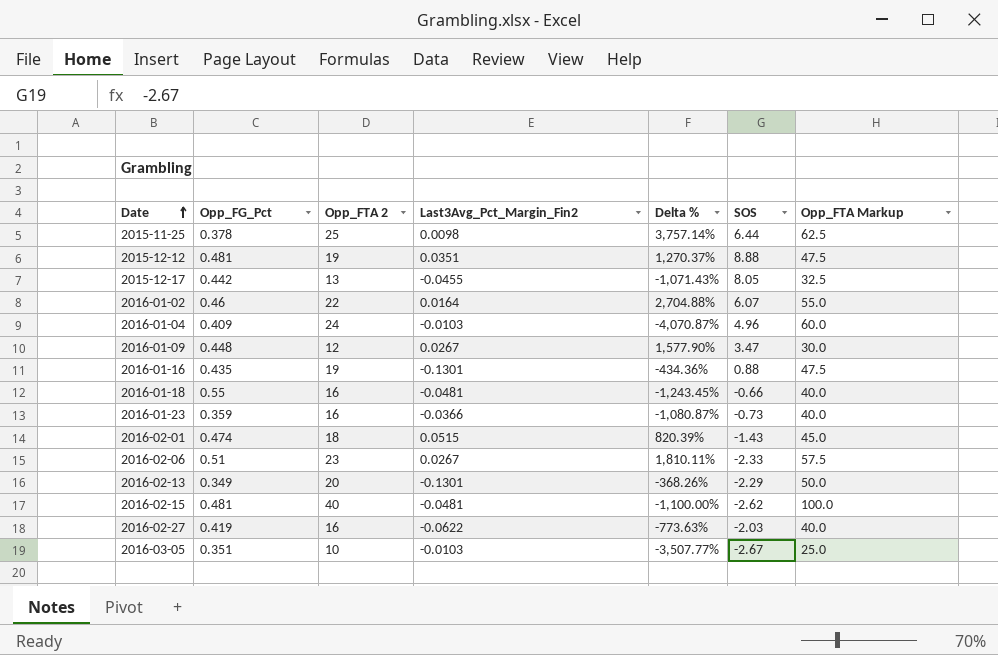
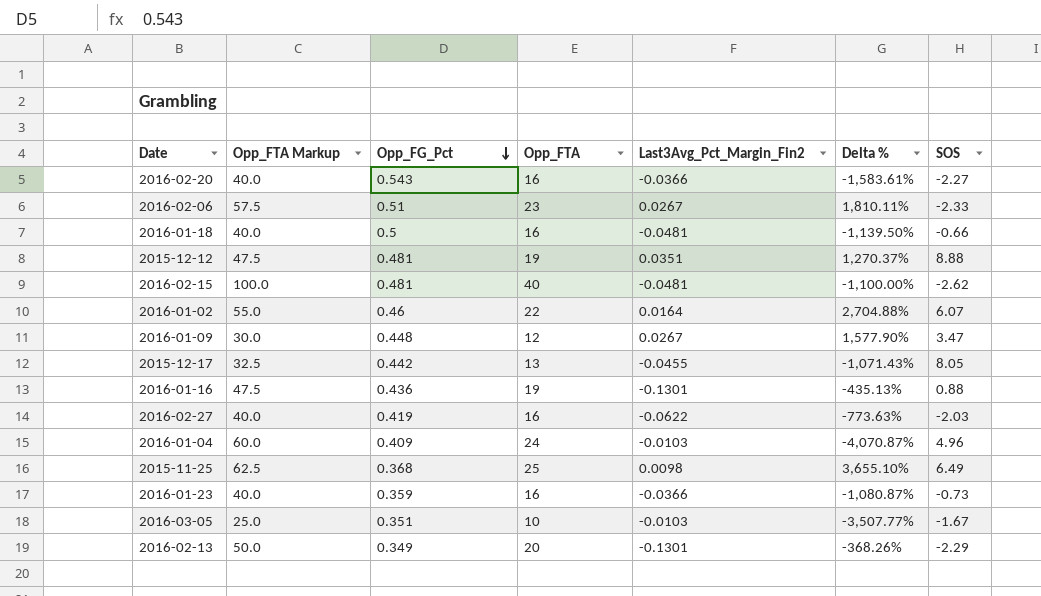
row order: Date ascending -> Opp_FG_Pct descending
column Opp_FTA Markup | position: 7 -> 2
column name: Opp_FTA 2 -> Opp_FTA
row 2016-02-01: 0.474 | 18 | 0.0515 | 820.39% | -1.43 | 45.0 -> none
row 2016-02-20: none -> 40.0 | 0.543 | 16 | -0.0366 | -1,583.61% | -2.27
2016-01-18 | Opp_FG_Pct: 0.55 -> 0.5
2016-01-18 | Delta %: -1,243.45% -> -1,139.50%
2016-01-16 | Opp_FG_Pct: 0.435 -> 0.436
2016-01-16 | Delta %: -434.36% -> -435.13%
2015-11-25 | Opp_FG_Pct: 0.378 -> 0.368
2015-11-25 | Delta %: 3,757.14% -> 3,655.10%
2015-11-25 | SOS: 6.44 -> 6.49
2016-03-05 | SOS: -2.67 -> -1.67

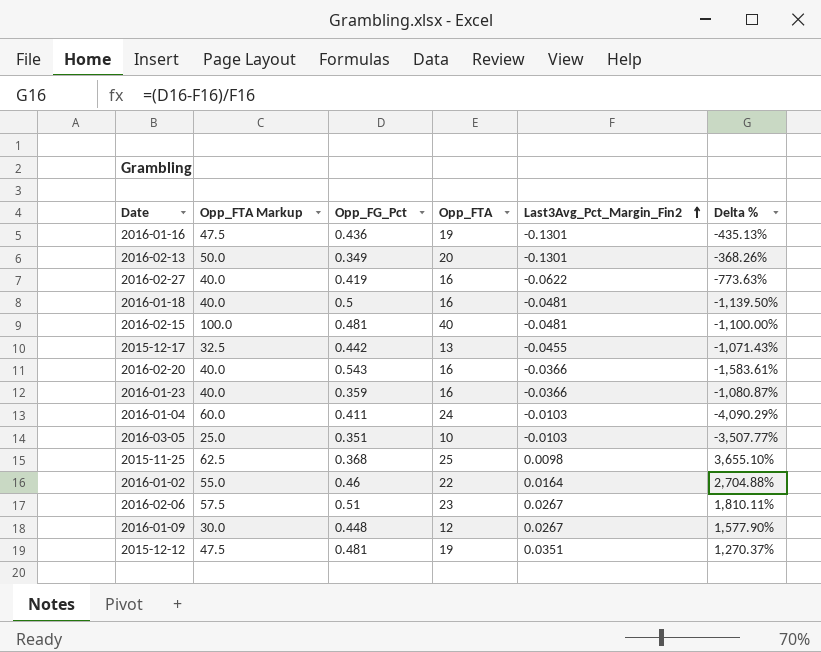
row order: Opp_FG_Pct descending -> Last3Avg_Pct_Margin_Fin2 ascending
column SOS | position: 7 -> none
2016-01-04 | Opp_FG_Pct: 0.409 -> 0.411
2016-01-04 | Delta %: -4,070.87% -> -4,090.29%

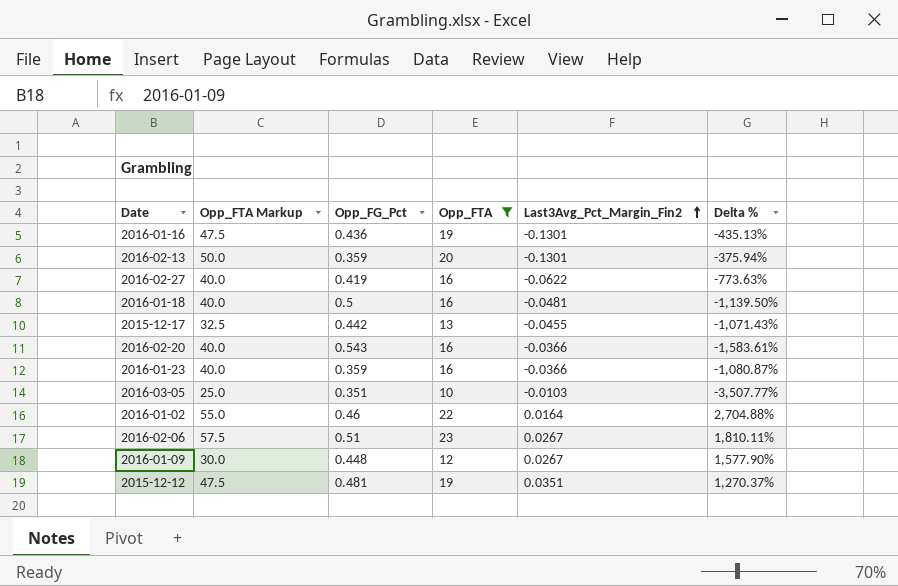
filter: none -> Opp_FTA <= 23
2016-02-13 | Opp_FG_Pct: 0.349 -> 0.359
2016-02-13 | Delta %: -368.26% -> -375.94%

